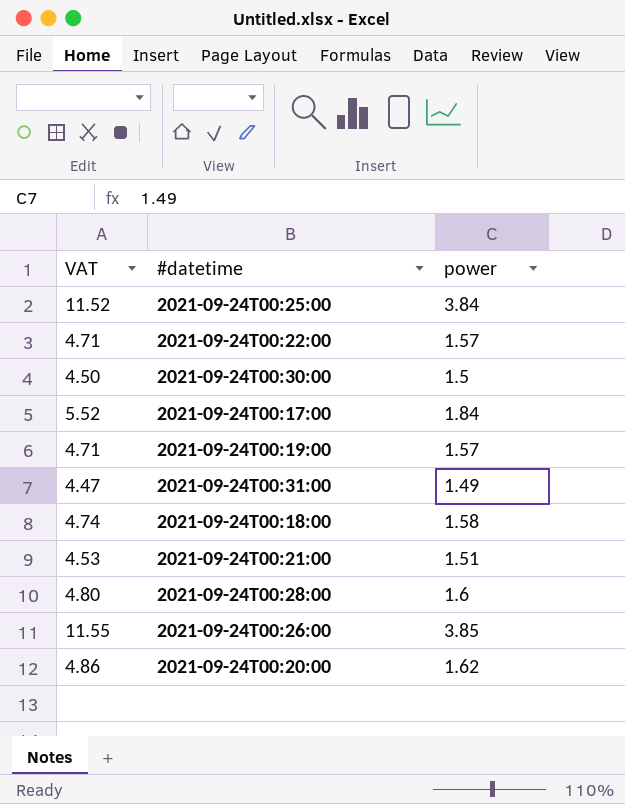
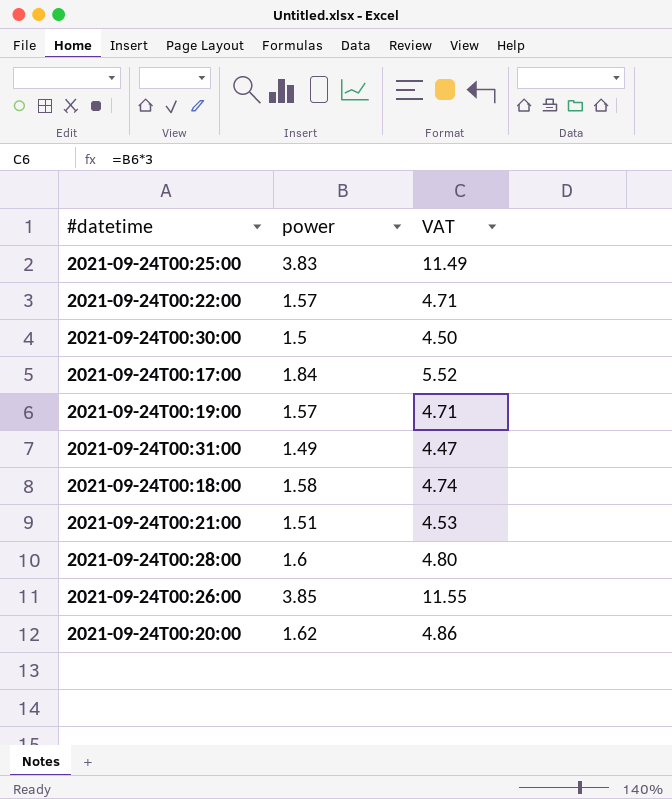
column VAT | position: 1 -> 3
2021-09-24T00:25:00 | power: 3.84 -> 3.83
2021-09-24T00:25:00 | VAT: 11.52 -> 11.49

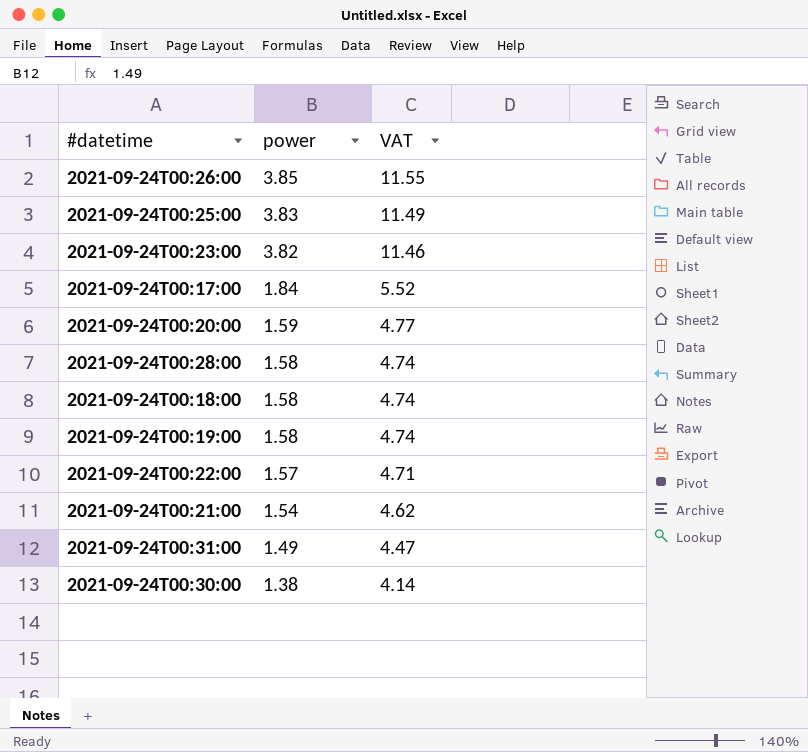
row order: none -> power descending
row 2021-09-24T00:23:00: none -> 3.82 | 11.46
2021-09-24T00:20:00 | power: 1.62 -> 1.59
2021-09-24T00:20:00 | VAT: 4.86 -> 4.77
2021-09-24T00:28:00 | power: 1.6 -> 1.58
2021-09-24T00:28:00 | VAT: 4.80 -> 4.74
2021-09-24T00:19:00 | power: 1.57 -> 1.58
2021-09-24T00:19:00 | VAT: 4.71 -> 4.74
2021-09-24T00:21:00 | power: 1.51 -> 1.54
2021-09-24T00:21:00 | VAT: 4.53 -> 4.62
2021-09-24T00:30:00 | power: 1.5 -> 1.38
2021-09-24T00:30:00 | VAT: 4.50 -> 4.14

